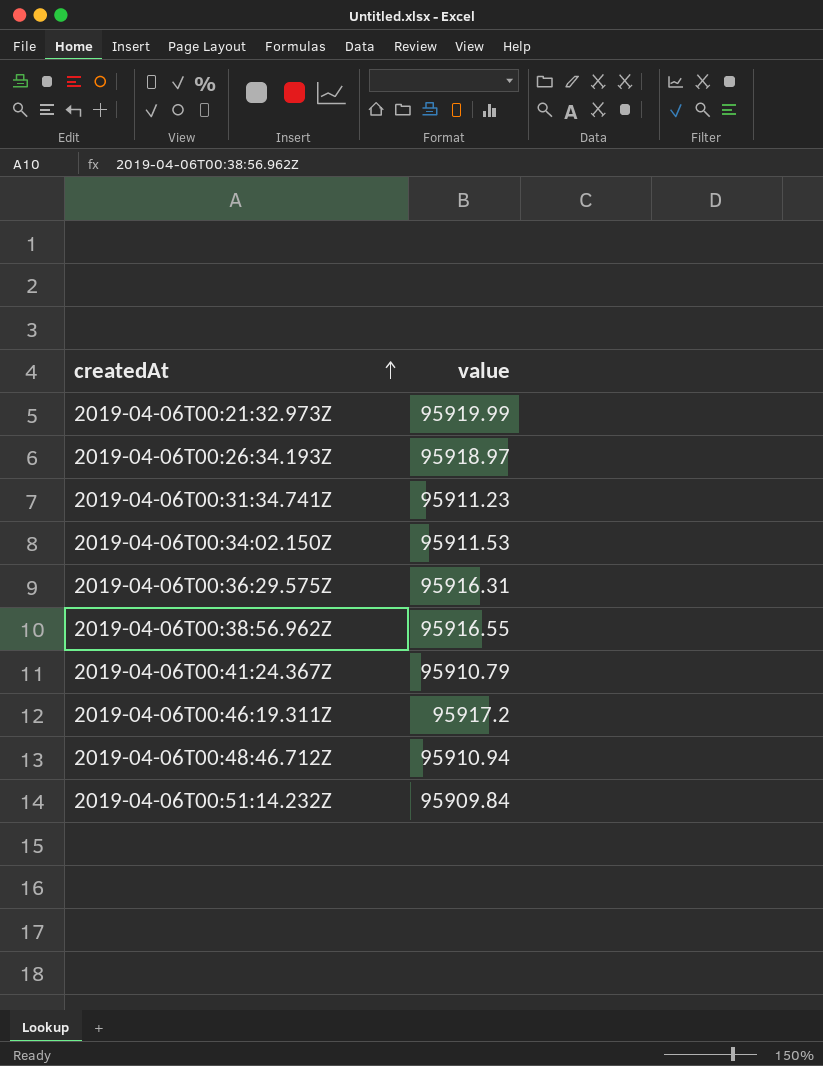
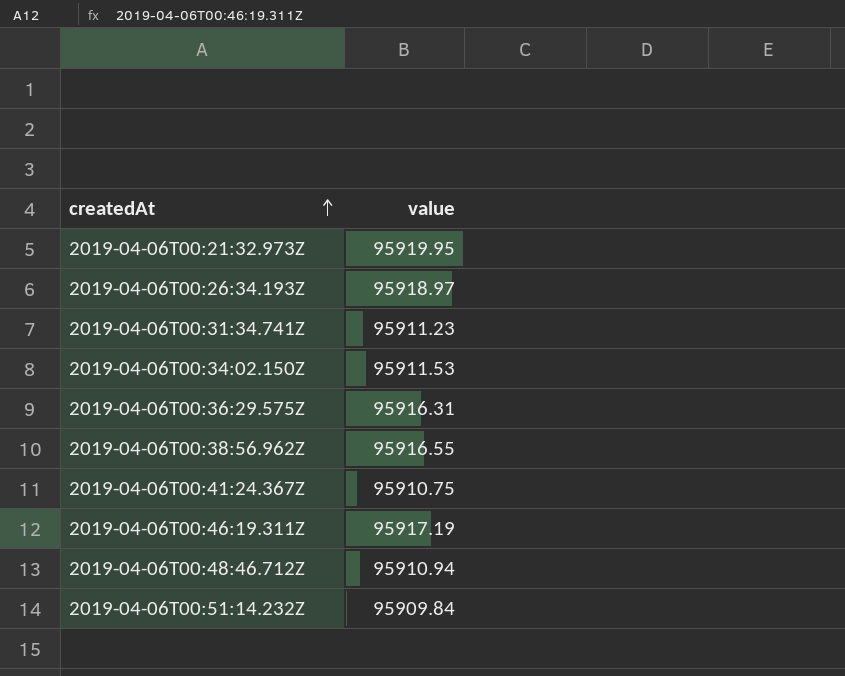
2019-04-06T00:21:32.973Z | value: 95919.99 -> 95919.95
2019-04-06T00:41:24.367Z | value: 95910.79 -> 95910.75
2019-04-06T00:46:19.311Z | value: 95917.2 -> 95917.19

